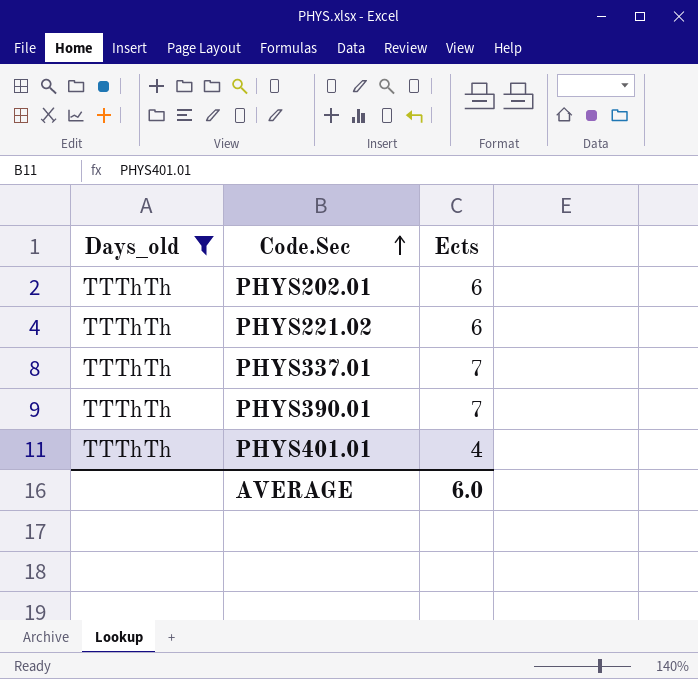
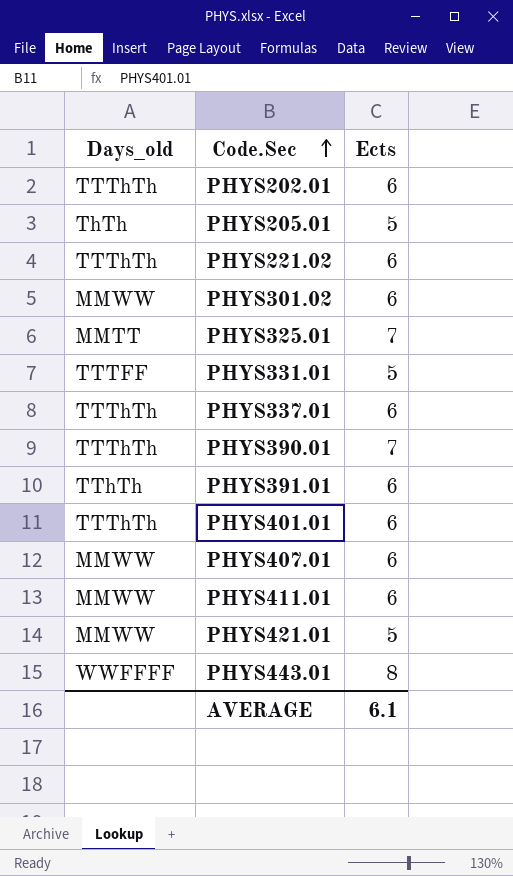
filter: Days_old = TTThTh -> none
PHYS337.01 | Ects: 7 -> 6
PHYS401.01 | Ects: 4 -> 6
AVERAGE | Ects: 6.0 -> 6.1

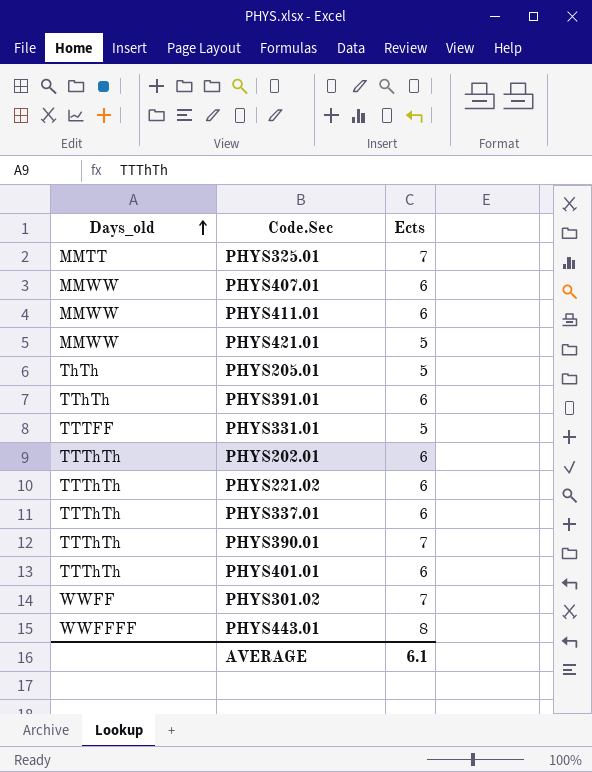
row order: Code.Sec ascending -> Days_old ascending
PHYS301.02 | Days_old: MMWW -> WWFF
PHYS301.02 | Ects: 6 -> 7

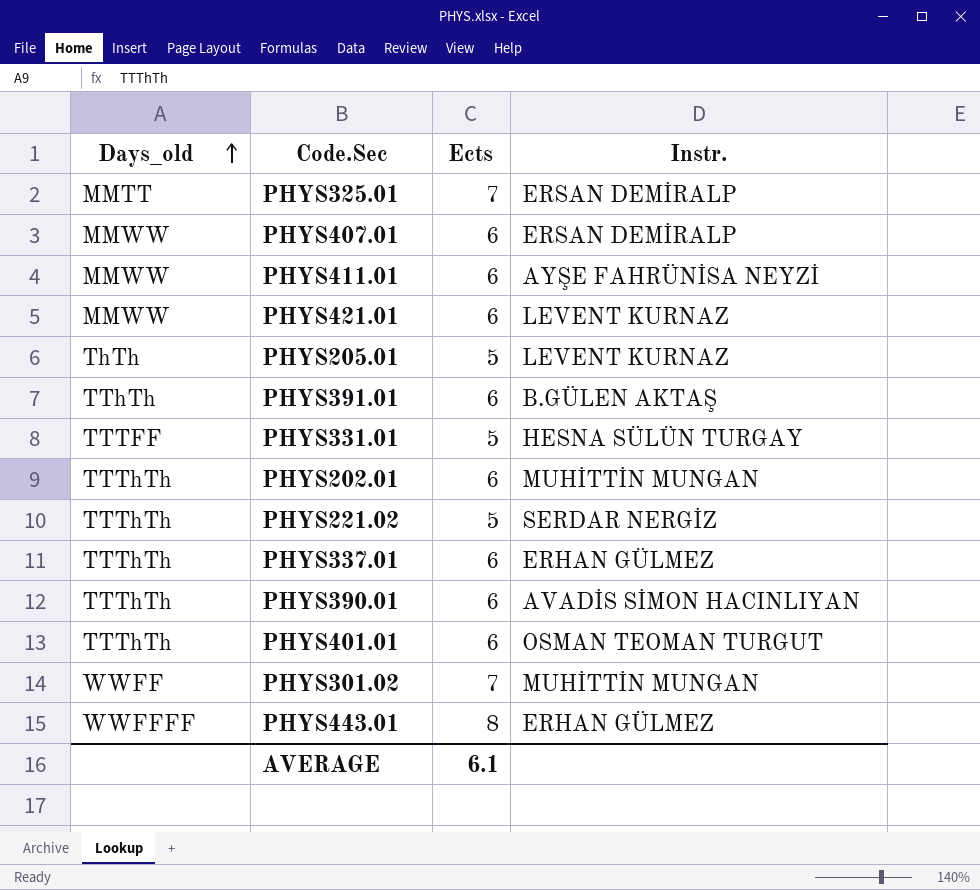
column Instr. | position: none -> 4
PHYS421.01 | Ects: 5 -> 6
PHYS221.02 | Ects: 6 -> 5
PHYS390.01 | Ects: 7 -> 6

